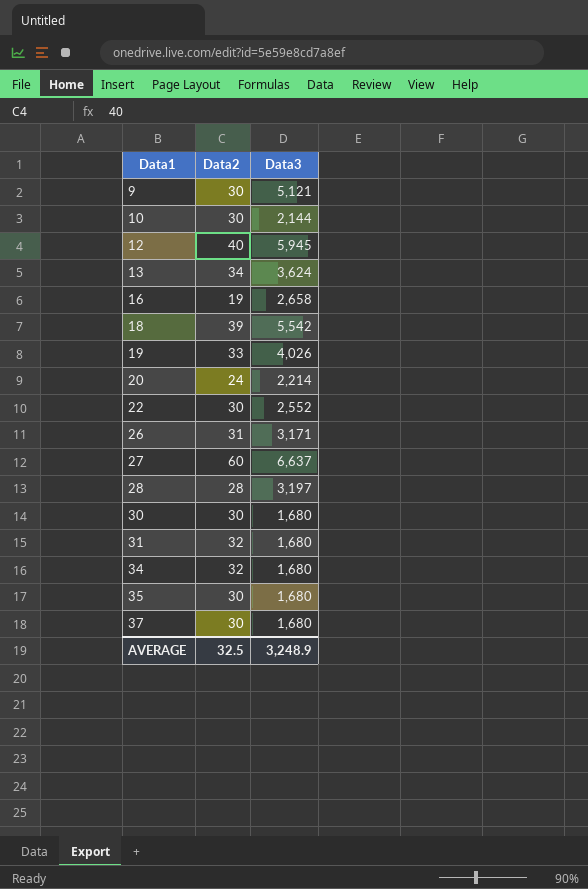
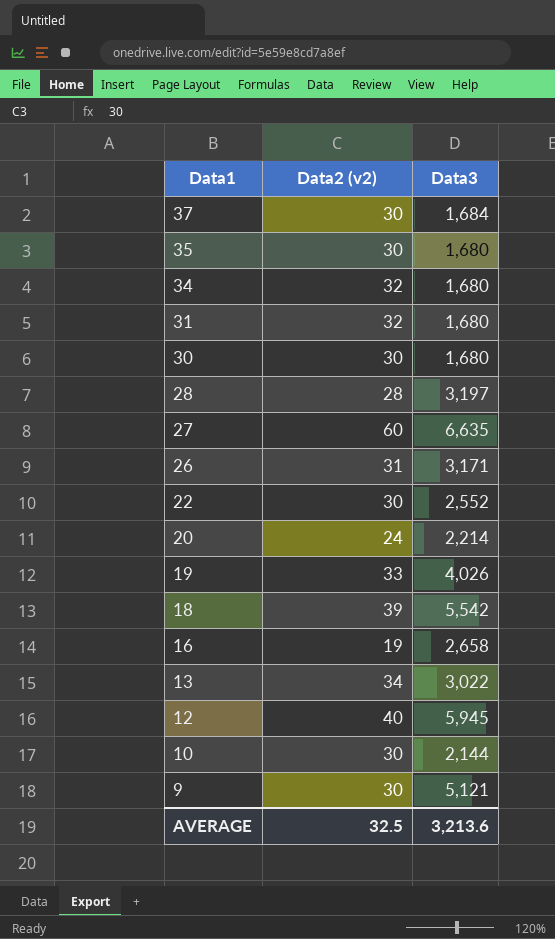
row order: Data1 ascending -> Data1 descending
column name: Data2 -> Data2 (v2)
37 | Data3: 1,680 -> 1,684
27 | Data3: 6,637 -> 6,635
13 | Data3: 3,624 -> 3,022
AVERAGE | Data3: 3,248.9 -> 3,213.6

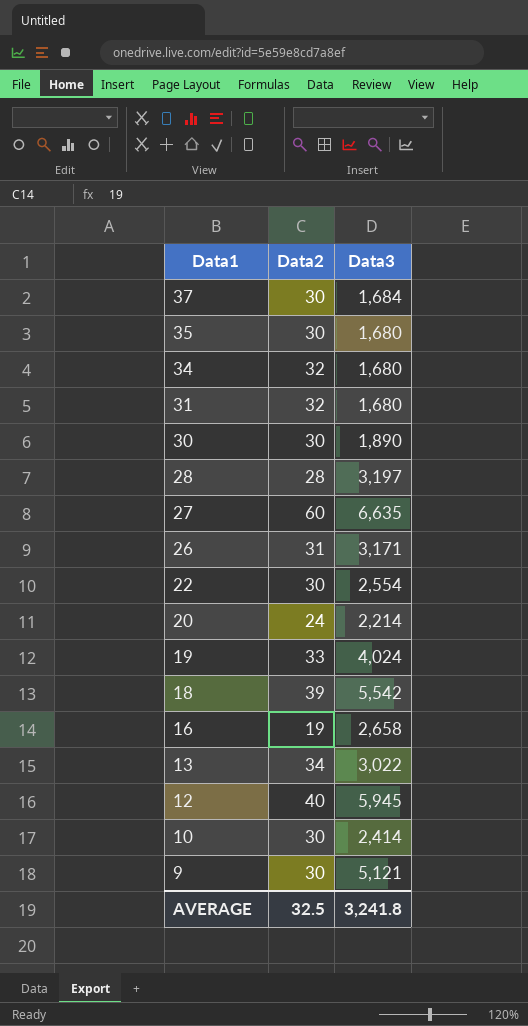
column name: Data2 (v2) -> Data2
30 | Data3: 1,680 -> 1,890
22 | Data3: 2,552 -> 2,554
19 | Data3: 4,026 -> 4,024
10 | Data3: 2,144 -> 2,414
AVERAGE | Data3: 3,213.6 -> 3,241.8

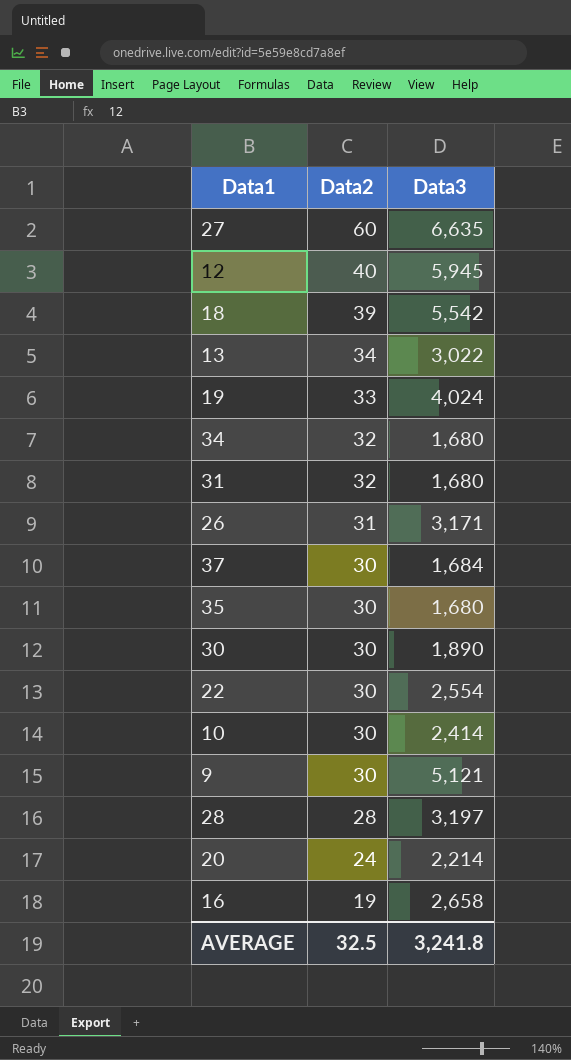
row order: Data1 descending -> Data2 descending

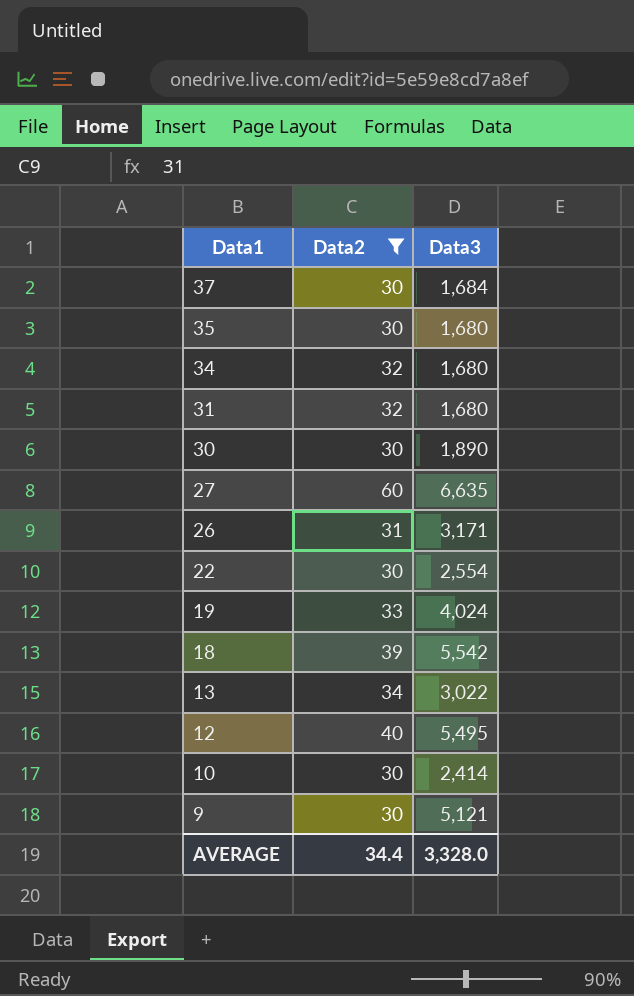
filter: none -> Data2 >= 30
row order: Data2 descending -> Data1 descending
12 | Data3: 5,945 -> 5,495
AVERAGE | Data2: 32.5 -> 34.4
AVERAGE | Data3: 3,241.8 -> 3,328.0

